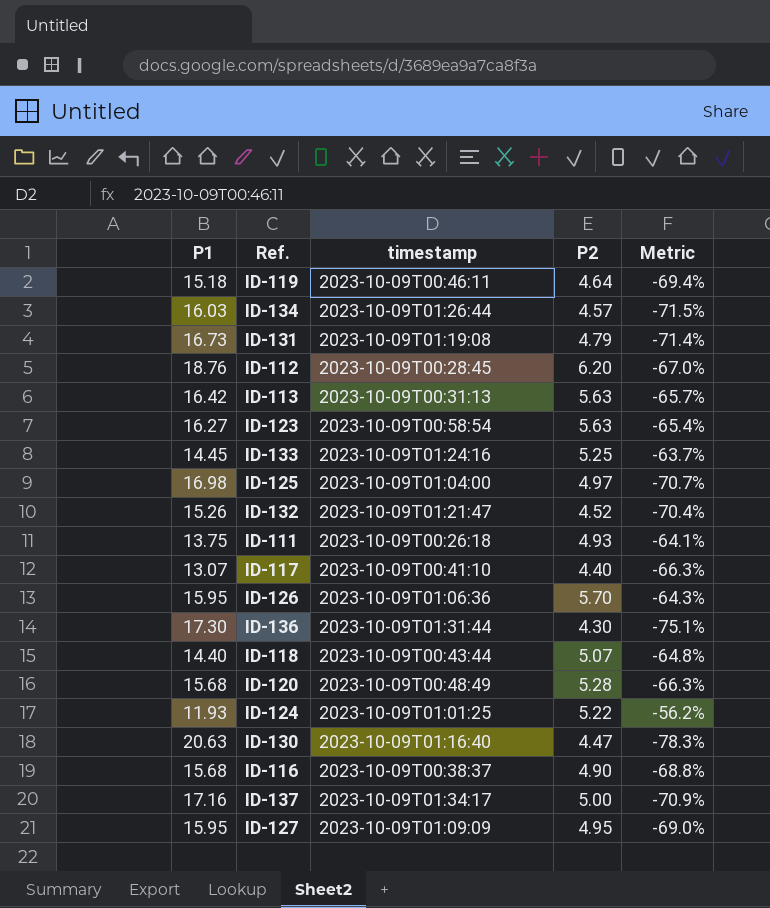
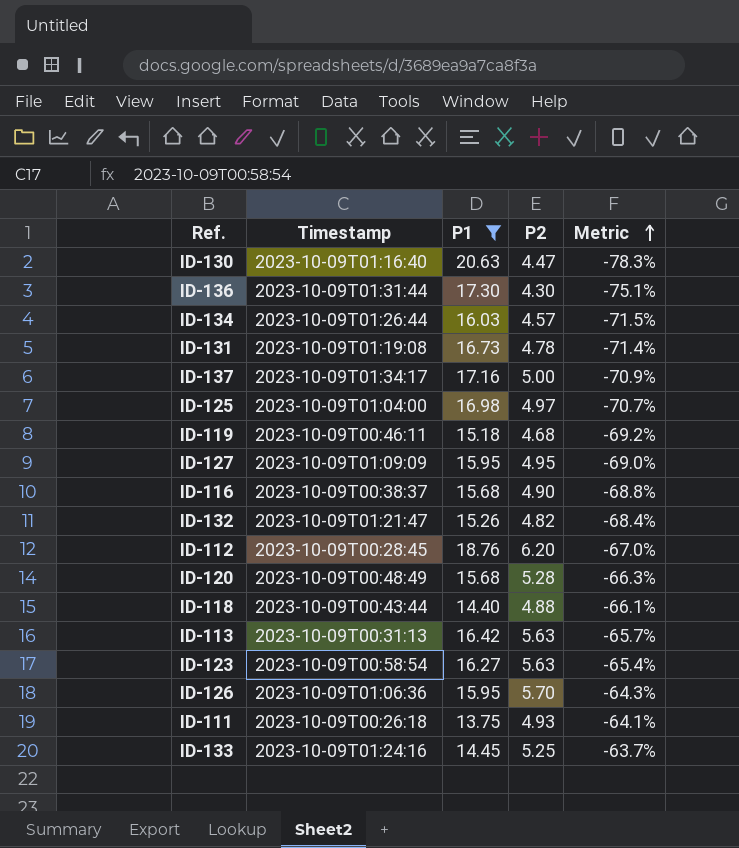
filter: none -> P1 >= 13.75
row order: none -> Metric ascending
column name: timestamp -> Timestamp
column P1 | position: 1 -> 3
ID-131 | P2: 4.79 -> 4.78
ID-119 | P2: 4.64 -> 4.68
ID-119 | Metric: -69.4% -> -69.2%
ID-132 | P2: 4.52 -> 4.82
ID-132 | Metric: -70.4% -> -68.4%
ID-118 | P2: 5.07 -> 4.88
ID-118 | Metric: -64.8% -> -66.1%

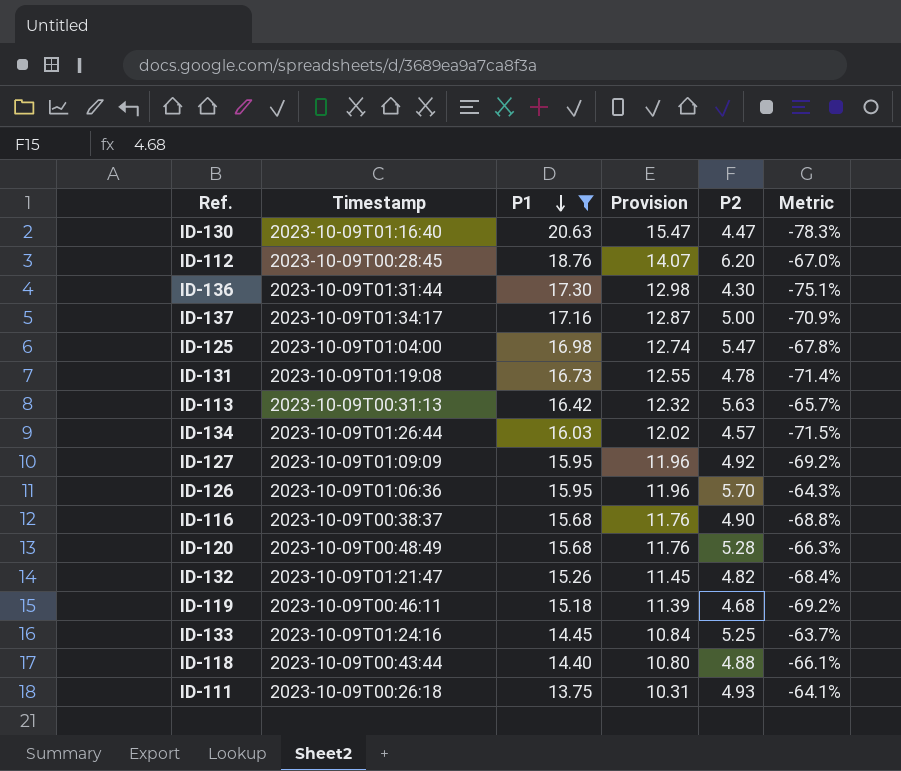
row order: Metric ascending -> P1 descending
column Provision | formula: none -> [P1] * 0.75
row ID-123: 2023-10-09T00:58:54 | 16.27 | 5.63 | -65.4% -> none
ID-125 | P2: 4.97 -> 5.47
ID-125 | Metric: -70.7% -> -67.8%
ID-127 | P2: 4.95 -> 4.92
ID-127 | Metric: -69.0% -> -69.2%

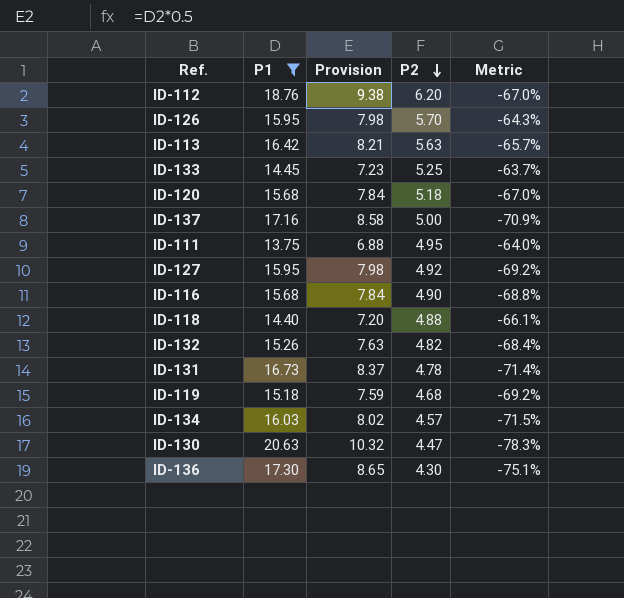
row order: P1 descending -> P2 descending
column Timestamp | position: 2 -> none
column Provision | formula: [P1] * 0.75 -> [P1] * 0.5
row ID-125: 2023-10-09T01:04:00 | 16.98 | 12.74 | 5.47 | -67.8% -> none
ID-120 | P2: 5.28 -> 5.18
ID-120 | Metric: -66.3% -> -67.0%
ID-111 | P2: 4.93 -> 4.95
ID-111 | Metric: -64.1% -> -64.0%

